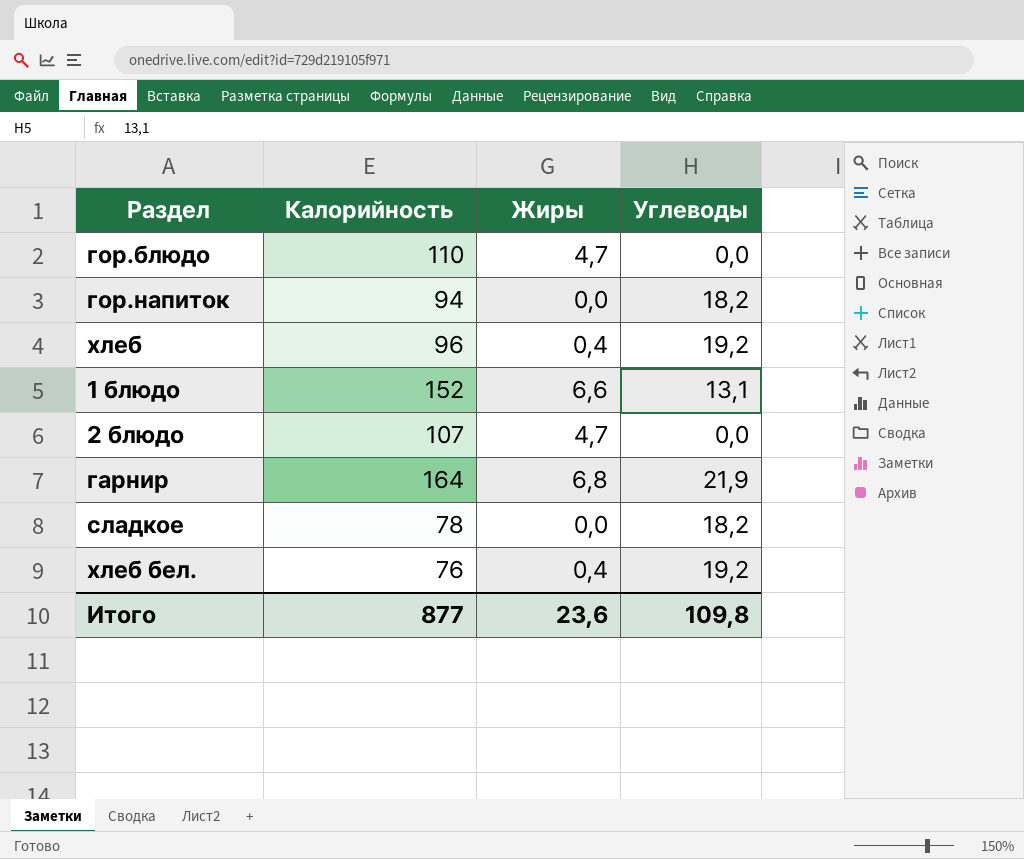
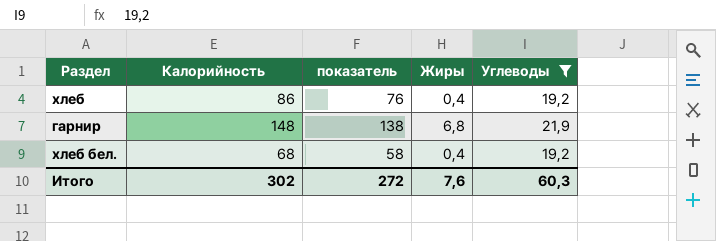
filter: none -> Углеводы >= 19,2
column показатель | formula: none -> [Калорийность] - 10
хлеб | Калорийность: 96 -> 86
гарнир | Калорийность: 164 -> 148
хлеб бел. | Калорийность: 76 -> 68
Итого | Калорийность: 877 -> 302
Итого | Жиры: 23,6 -> 7,6
Итого | Углеводы: 109,8 -> 60,3

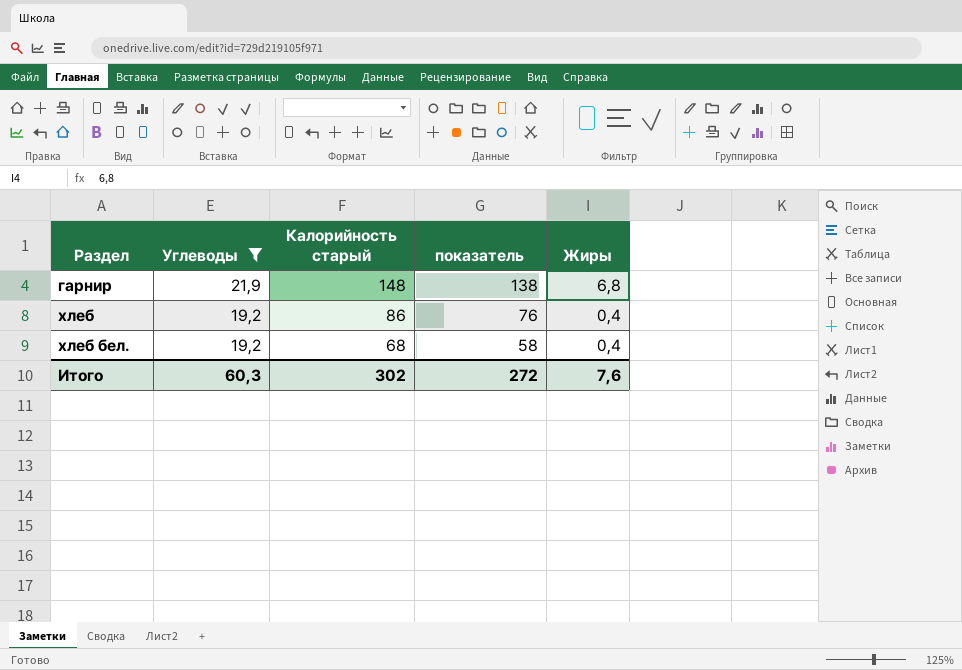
row order: none -> Раздел ascending
column Углеводы | position: 5 -> 2
column name: Калорийность -> Калорийность старый

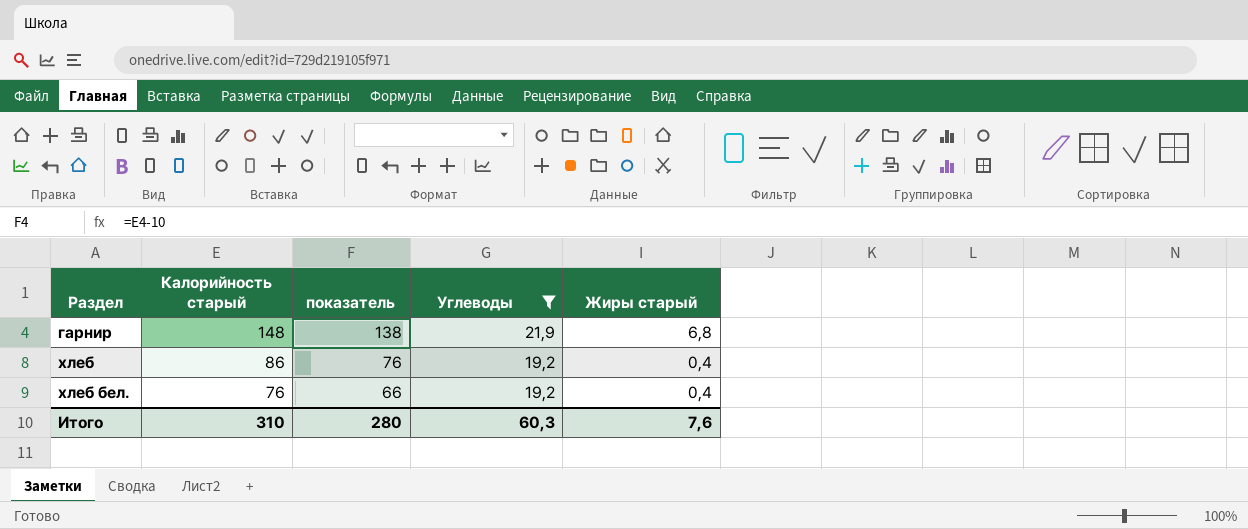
column Углеводы | position: 2 -> 4
column name: Жиры -> Жиры старый
хлеб бел. | Калорийность старый: 68 -> 76
хлеб бел. | показатель: 58 -> 66
Итого | Калорийность старый: 302 -> 310
Итого | показатель: 272 -> 280

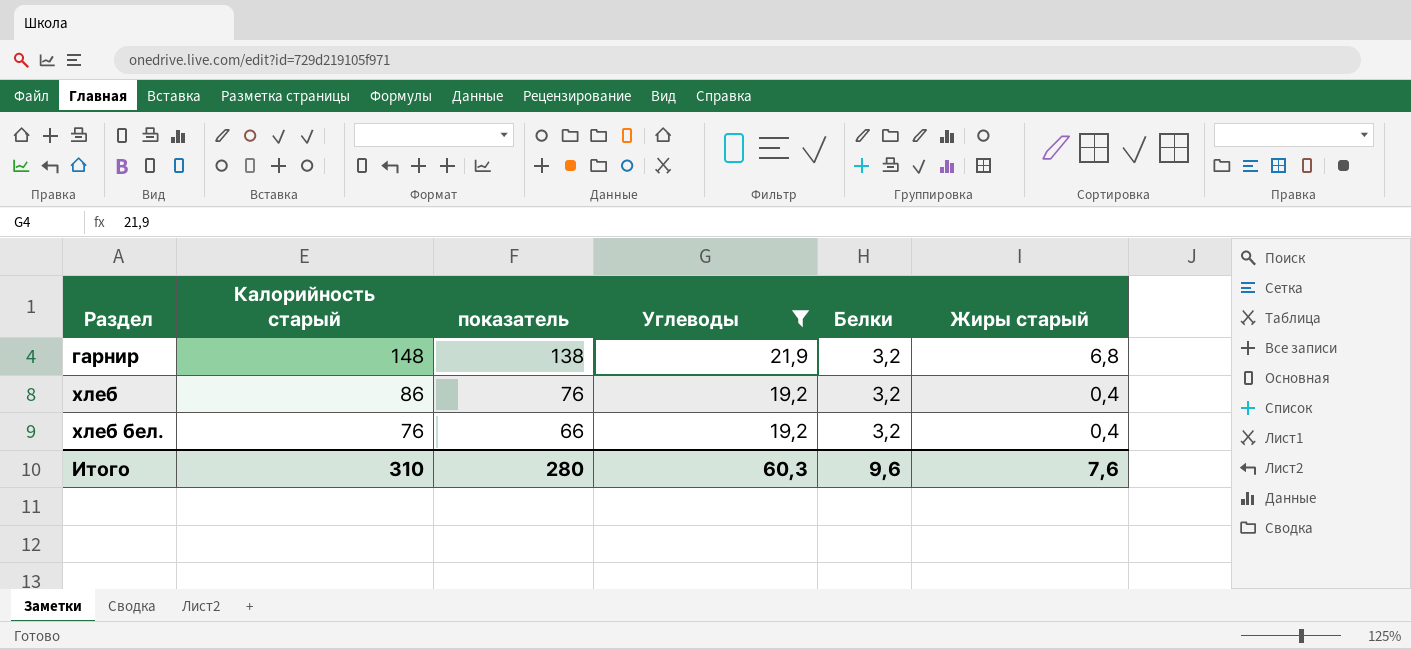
column Белки | position: none -> 5

